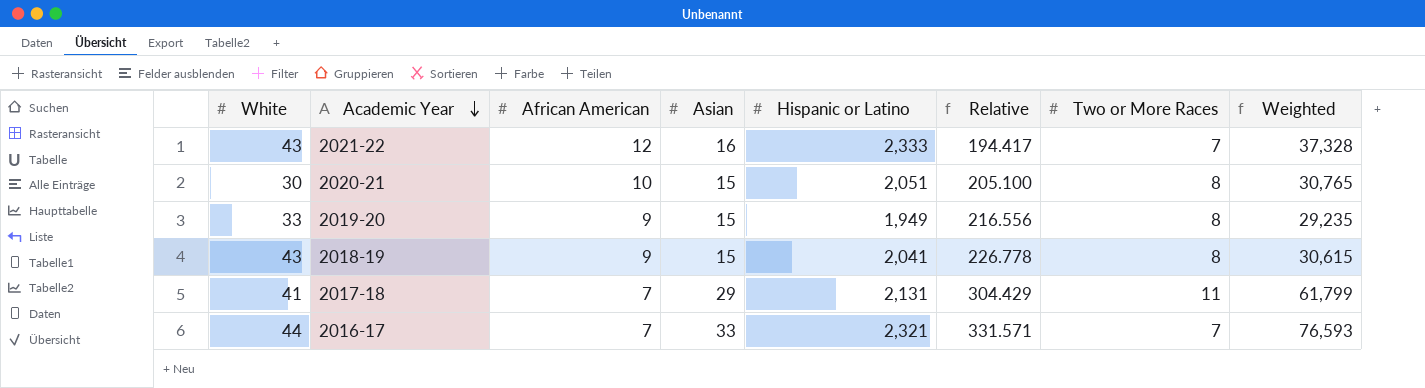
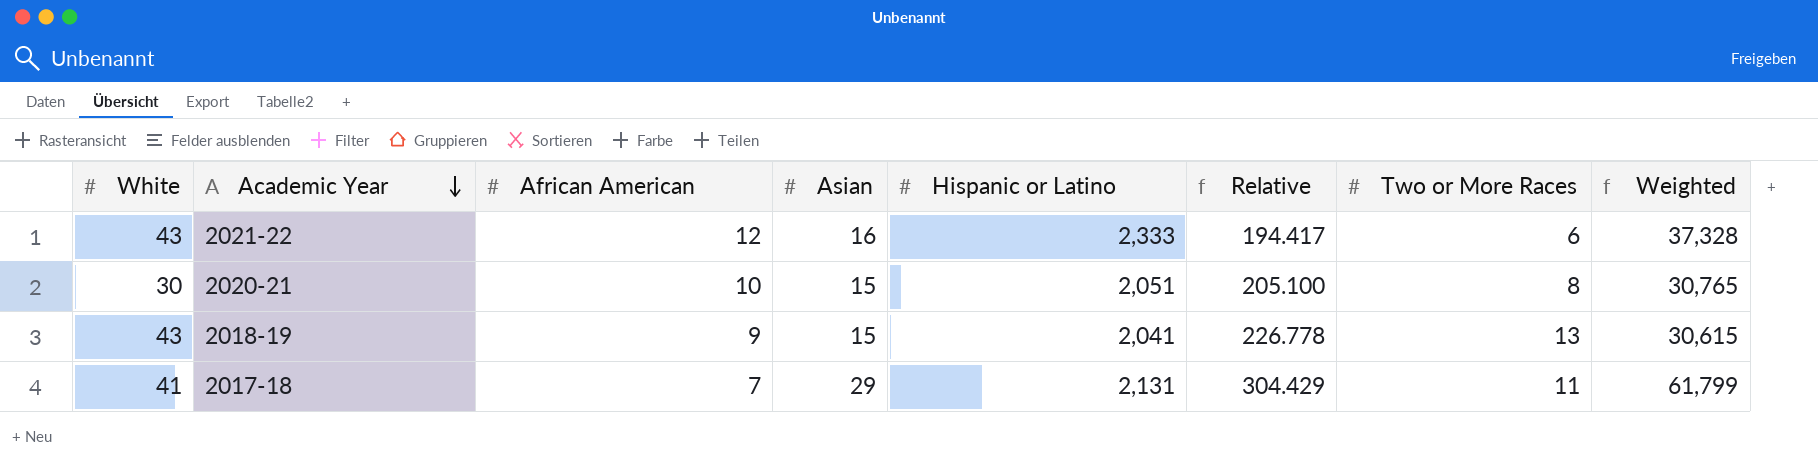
row 2019-20: 33 | 9 | 15 | 1,949 | 216.556 | 8 | 29,235 -> none
row 2016-17: 44 | 7 | 33 | 2,321 | 331.571 | 7 | 76,593 -> none
2021-22 | Two or More Races: 7 -> 6
2018-19 | Two or More Races: 8 -> 13

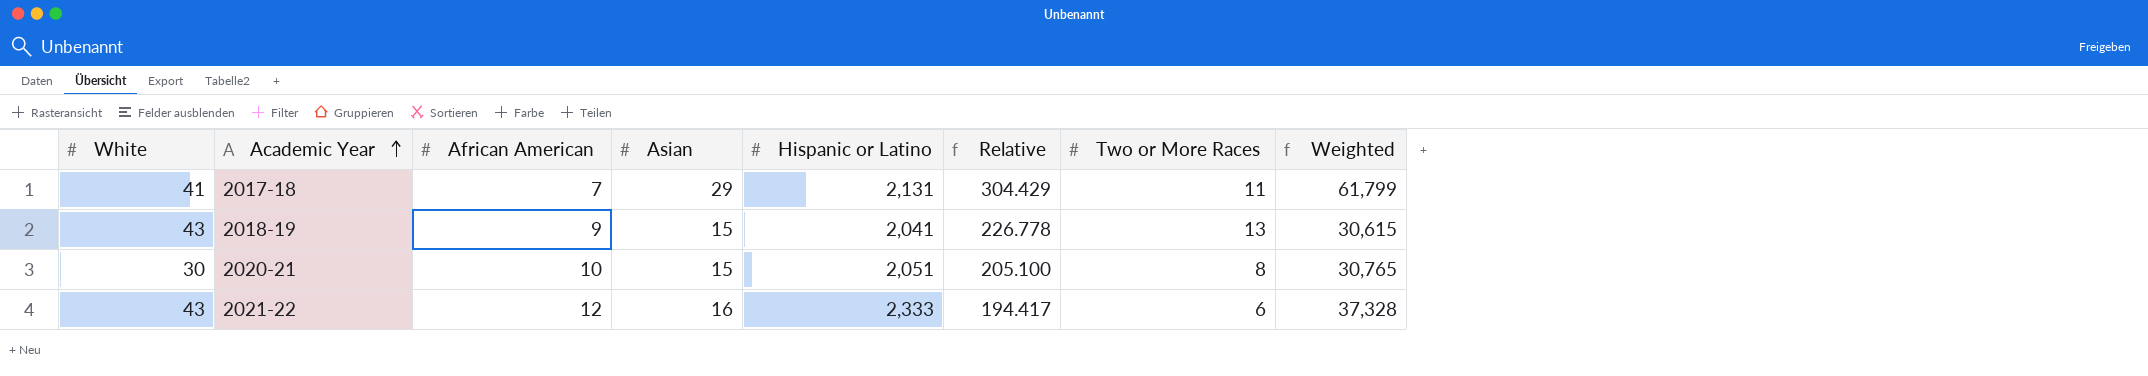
row order: Academic Year descending -> Academic Year ascending

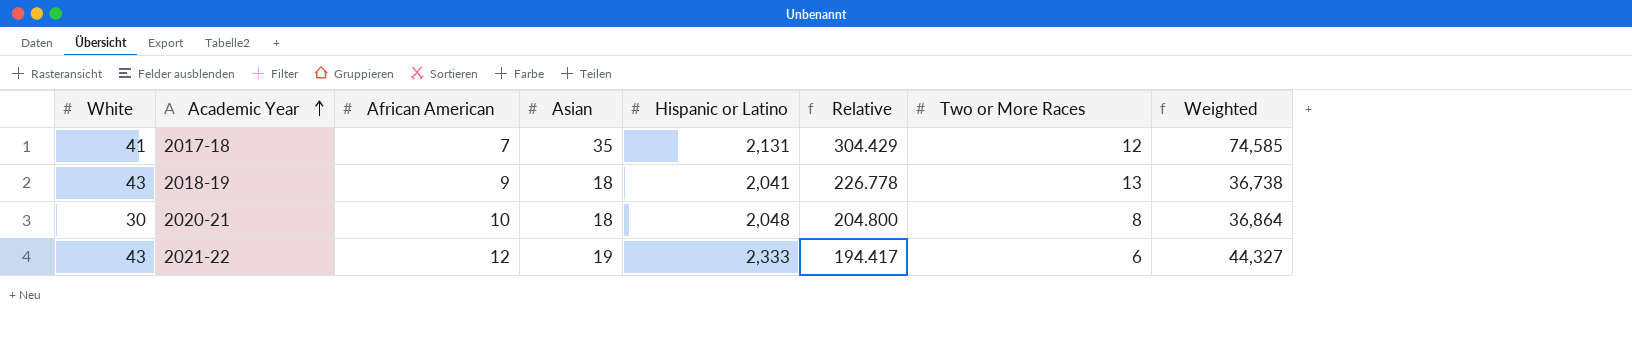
2017-18 | Asian: 29 -> 35
2017-18 | Two or More Races: 11 -> 12
2017-18 | Weighted: 61,799 -> 74,585
2018-19 | Asian: 15 -> 18
2018-19 | Weighted: 30,615 -> 36,738
2020-21 | Asian: 15 -> 18
2020-21 | Hispanic or Latino: 2,051 -> 2,048
2020-21 | Relative: 205.100 -> 204.800
2020-21 | Weighted: 30,765 -> 36,864
2021-22 | Asian: 16 -> 19
2021-22 | Weighted: 37,328 -> 44,327

